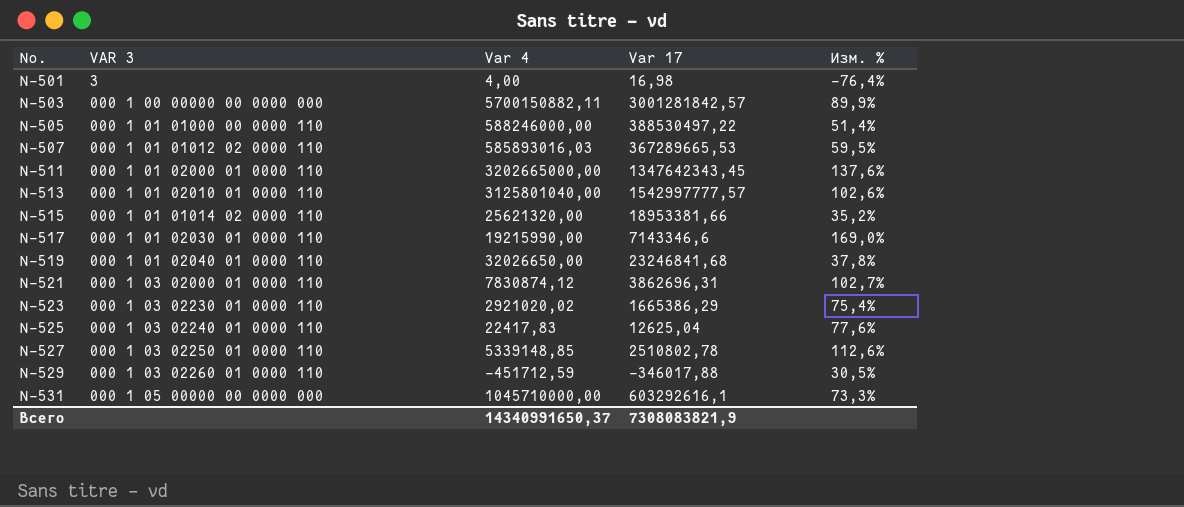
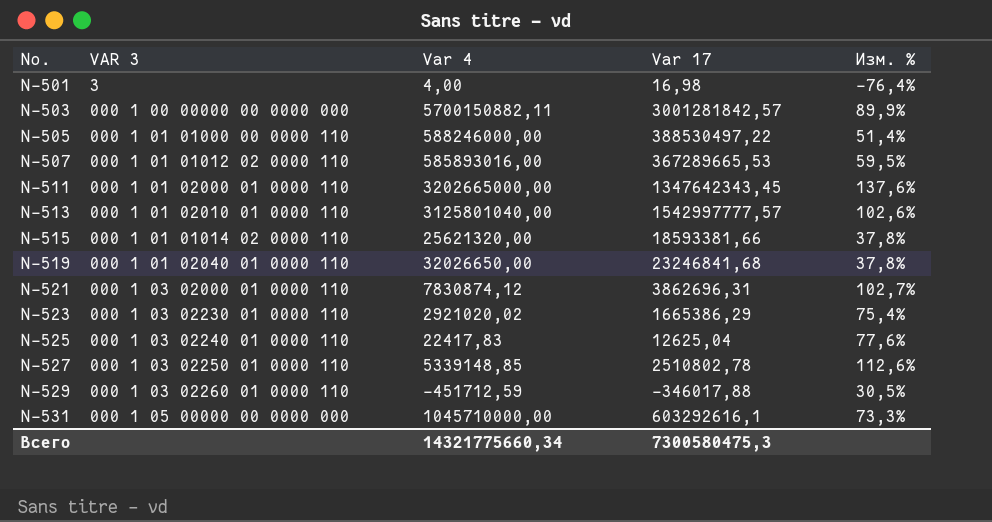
row N-517: 000 1 01 02030 01 0000 110 | 19215990,00 | 7143346,6 | 169,0% -> none
N-507 | Var 4: 585893016,03 -> 585893016,00
N-515 | Var 17: 18953381,66 -> 18593381,66
N-515 | Изм. %: 35,2% -> 37,8%
Всего | Var 4: 14340991650,37 -> 14321775660,34
Всего | Var 17: 7308083821,9 -> 7300580475,3

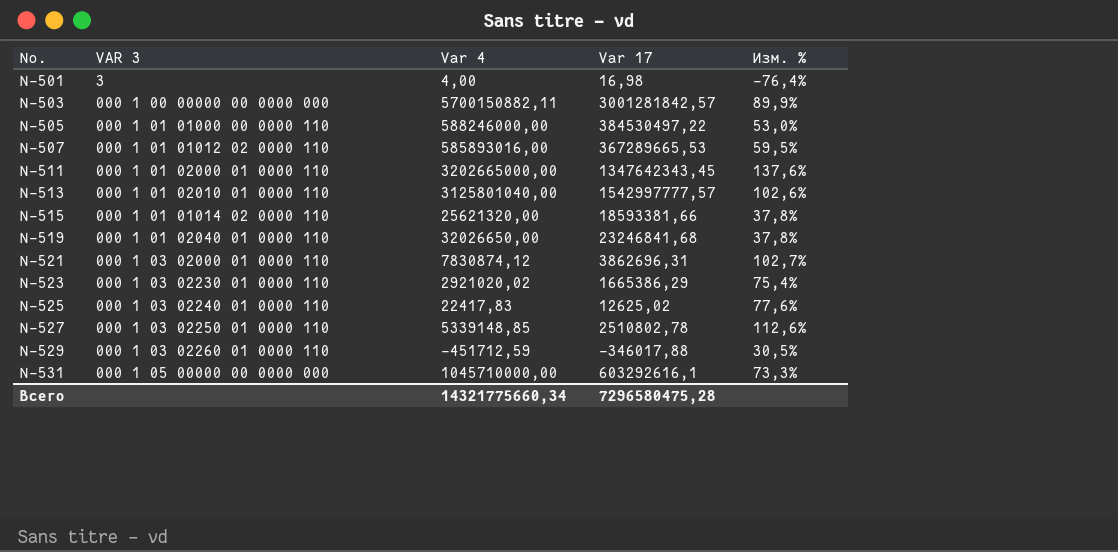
N-505 | Var 17: 388530497,22 -> 384530497,22
N-505 | Изм. %: 51,4% -> 53,0%
N-525 | Var 17: 12625,04 -> 12625,02
Всего | Var 17: 7300580475,3 -> 7296580475,28

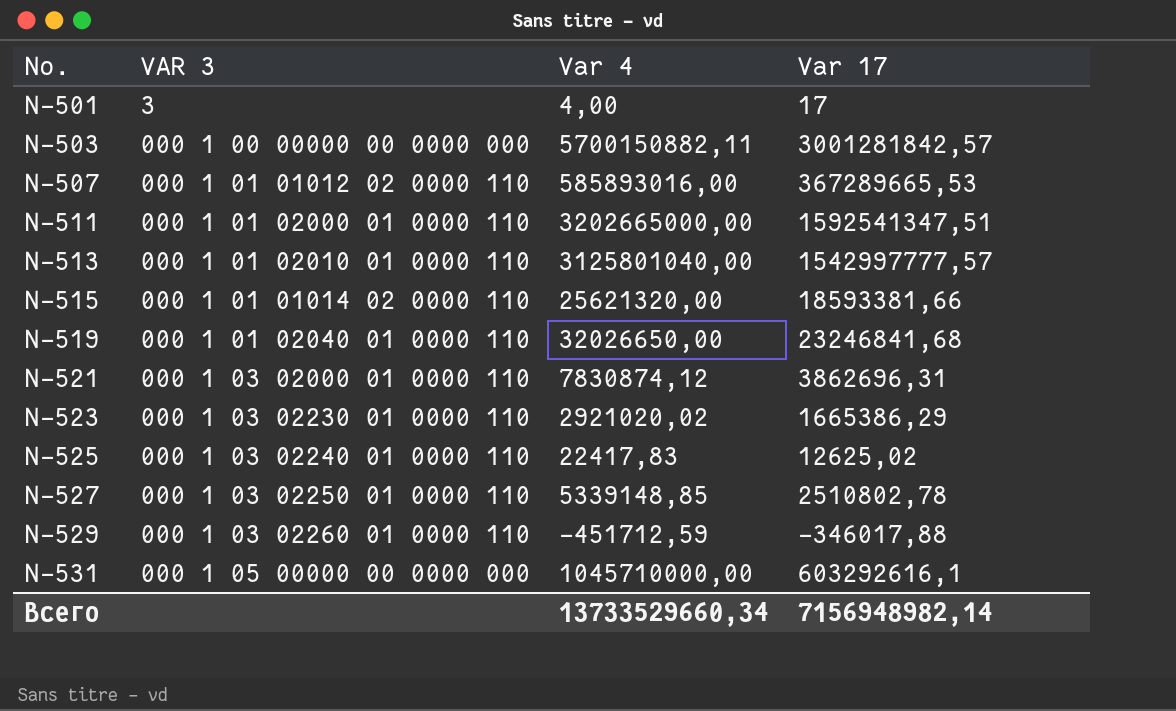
column Изм. % | formula: ([Var 4] - [Var 17]) / [Var 17] -> none
row N-505: 000 1 01 01000 00 0000 110 | 588246000,00 | 384530497,22 | 53,0% -> none
N-501 | Var 17: 16,98 -> 17
N-511 | Var 17: 1347642343,45 -> 1592541347,51
Всего | Var 4: 14321775660,34 -> 13733529660,34
Всего | Var 17: 7296580475,28 -> 7156948982,14

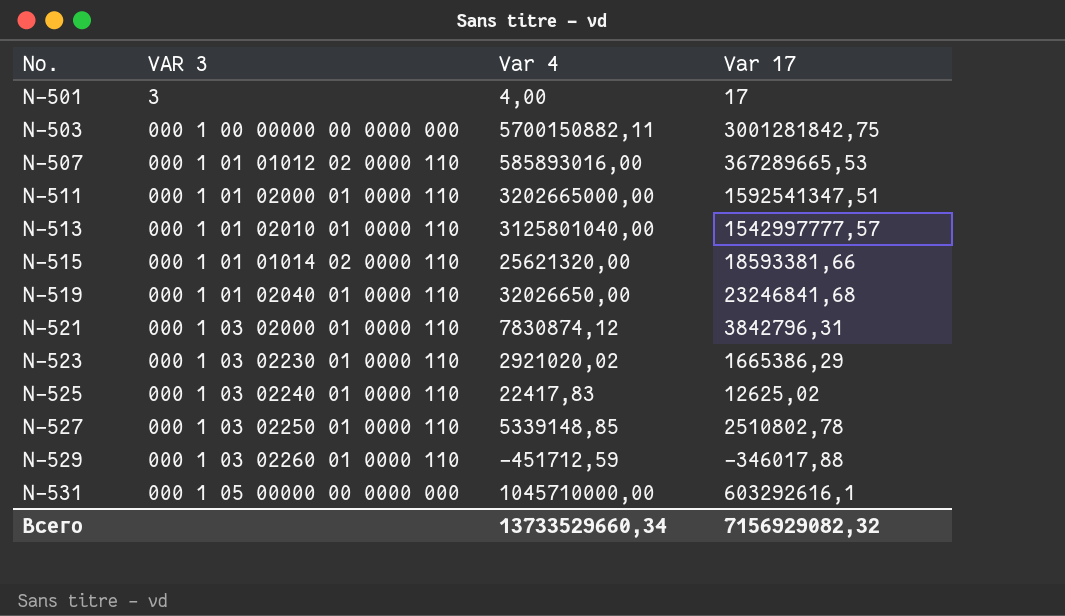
N-503 | Var 17: 3001281842,57 -> 3001281842,75
N-521 | Var 17: 3862696,31 -> 3842796,31
Всего | Var 17: 7156948982,14 -> 7156929082,32

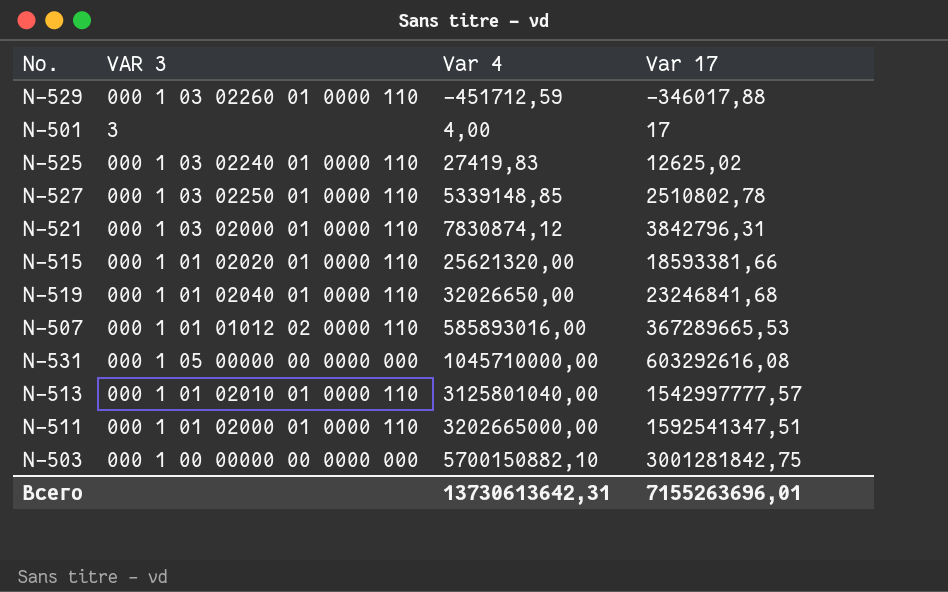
row order: No. ascending -> Var 4 ascending
row N-523: 000 1 03 02230 01 0000 110 | 2921020,02 | 1665386,29 -> none
N-525 | Var 4: 22417,83 -> 27419,83
N-515 | VAR 3: 000 1 01 01014 02 0000 110 -> 000 1 01 02020 01 0000 110
N-531 | Var 17: 603292616,1 -> 603292616,08
N-503 | Var 4: 5700150882,11 -> 5700150882,10
Всего | Var 4: 13733529660,34 -> 13730613642,31
Всего | Var 17: 7156929082,32 -> 7155263696,01

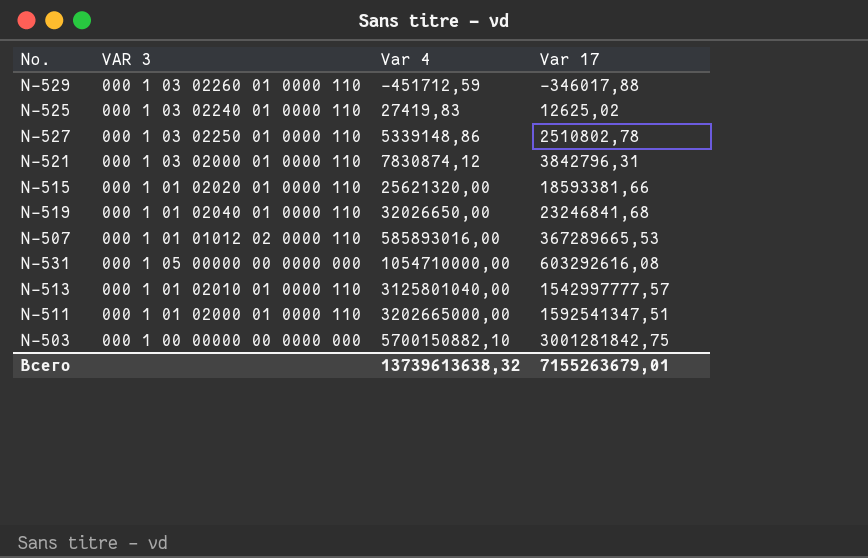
row N-501: 3 | 4,00 | 17 -> none
N-527 | Var 4: 5339148,85 -> 5339148,86
N-531 | Var 4: 1045710000,00 -> 1054710000,00
Всего | Var 4: 13730613642,31 -> 13739613638,32
Всего | Var 17: 7155263696,01 -> 7155263679,01

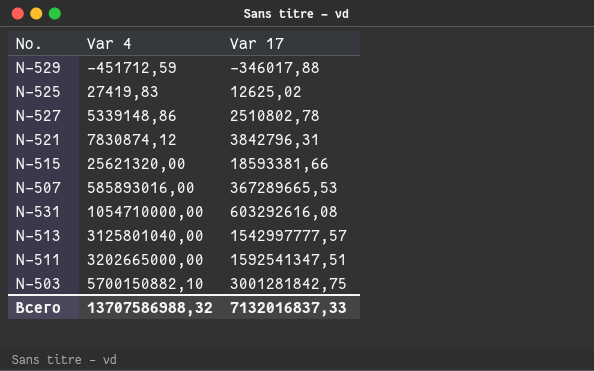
column VAR 3 | position: 2 -> none
row N-519: 000 1 01 02040 01 0000 110 | 32026650,00 | 23246841,68 -> none
Всего | Var 4: 13739613638,32 -> 13707586988,32
Всего | Var 17: 7155263679,01 -> 7132016837,33

